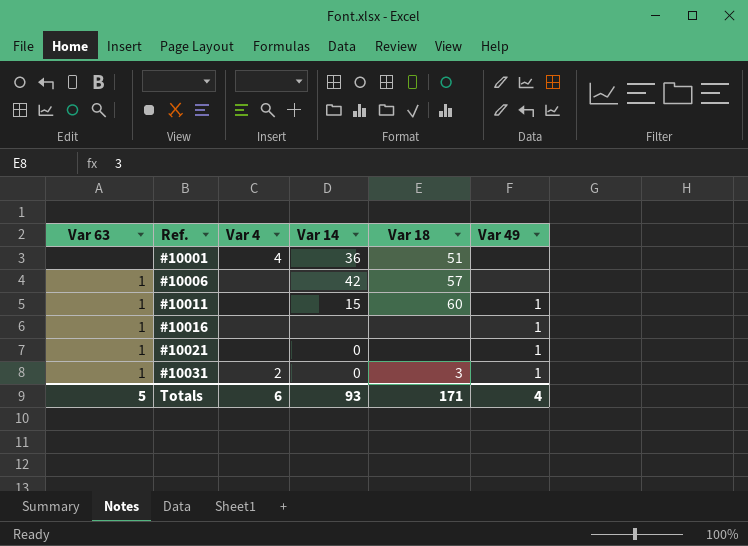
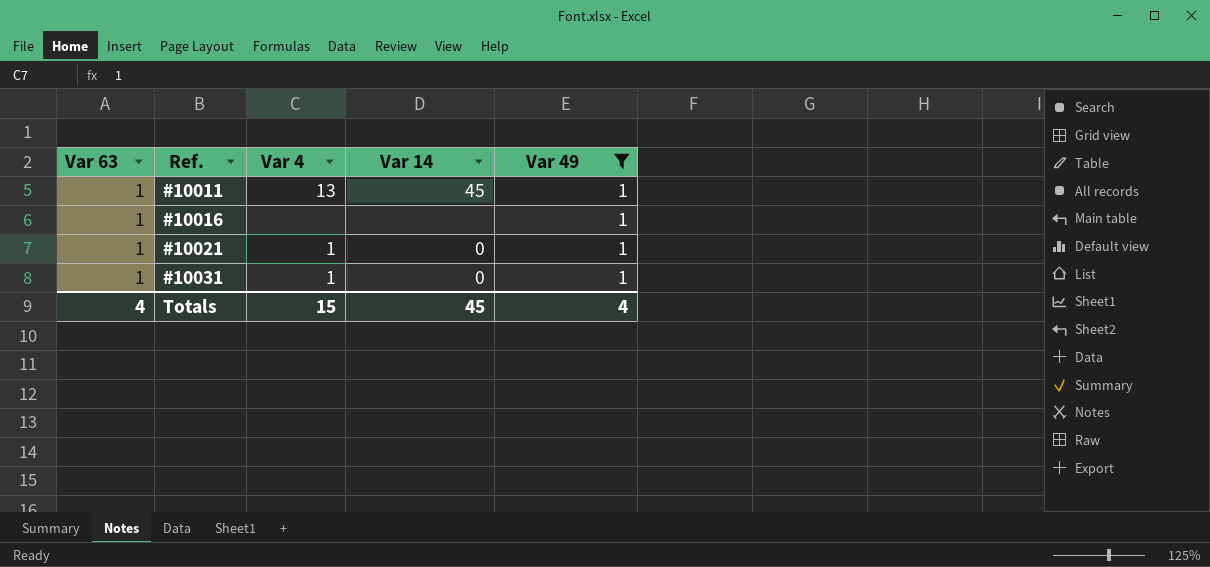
filter: none -> Var 49 = 1
column Var 18 | position: 5 -> none
#10011 | Var 4: none -> 13
#10011 | Var 14: 15 -> 45
#10021 | Var 4: none -> 1
#10031 | Var 4: 2 -> 1
Totals | Var 63: 5 -> 4
Totals | Var 4: 6 -> 15
Totals | Var 14: 93 -> 45

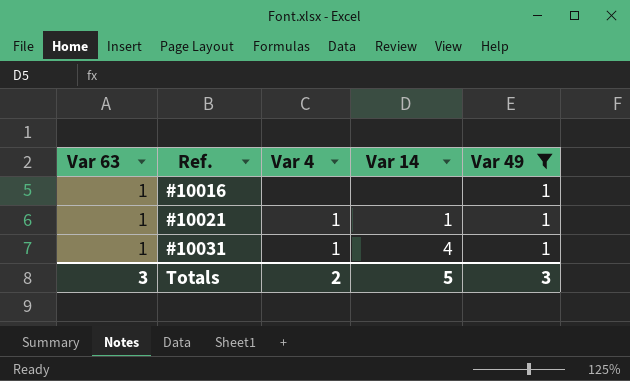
row #10011: 1 | 13 | 45 | 1 -> none
#10021 | Var 14: 0 -> 1
#10031 | Var 14: 0 -> 4
Totals | Var 63: 4 -> 3
Totals | Var 4: 15 -> 2
Totals | Var 14: 45 -> 5
Totals | Var 49: 4 -> 3

